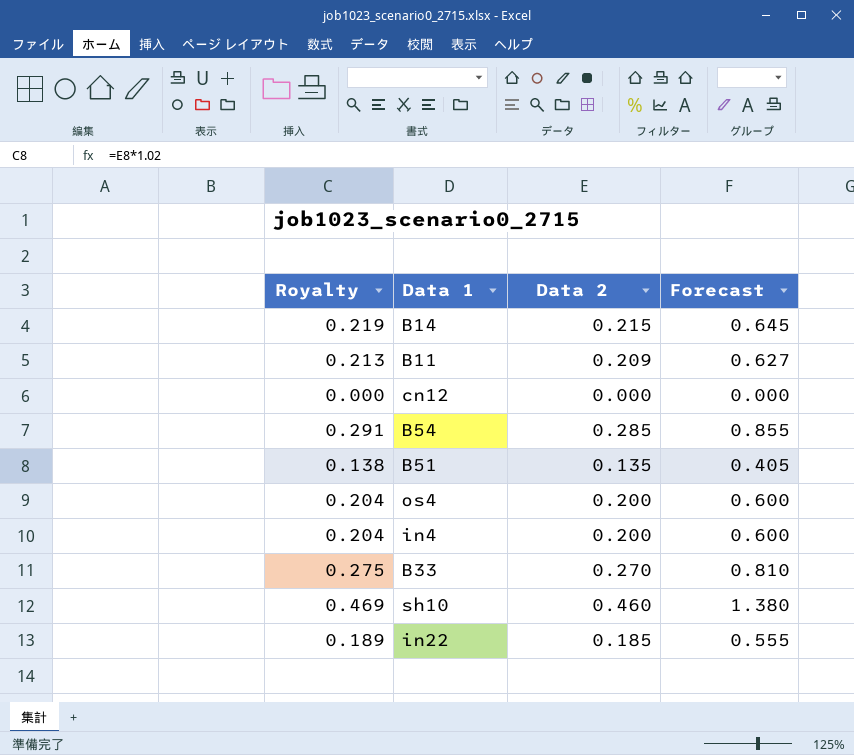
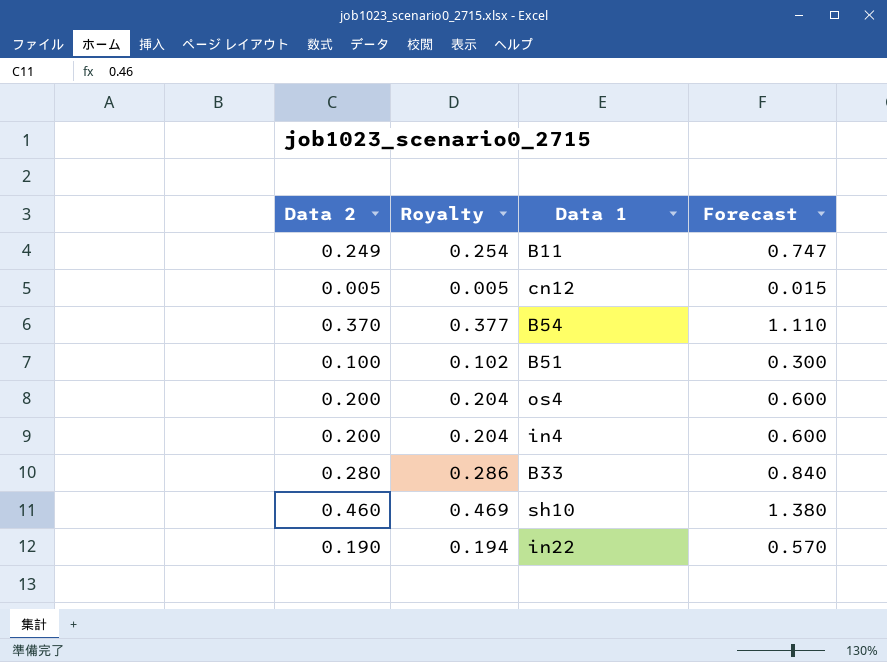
column Data 2 | position: 3 -> 1
row B14: 0.219 | 0.215 | 0.645 -> none
B11 | Data 2: 0.209 -> 0.249
B11 | Royalty: 0.213 -> 0.254
B11 | Forecast: 0.627 -> 0.747
cn12 | Data 2: 0.000 -> 0.005
cn12 | Royalty: 0.000 -> 0.005
cn12 | Forecast: 0.000 -> 0.015
B54 | Data 2: 0.285 -> 0.370
B54 | Royalty: 0.291 -> 0.377
B54 | Forecast: 0.855 -> 1.110
B51 | Data 2: 0.135 -> 0.100
B51 | Royalty: 0.138 -> 0.102
B51 | Forecast: 0.405 -> 0.300
B33 | Data 2: 0.270 -> 0.280
B33 | Royalty: 0.275 -> 0.286
B33 | Forecast: 0.810 -> 0.840
in22 | Data 2: 0.185 -> 0.190
in22 | Royalty: 0.189 -> 0.194
in22 | Forecast: 0.555 -> 0.570

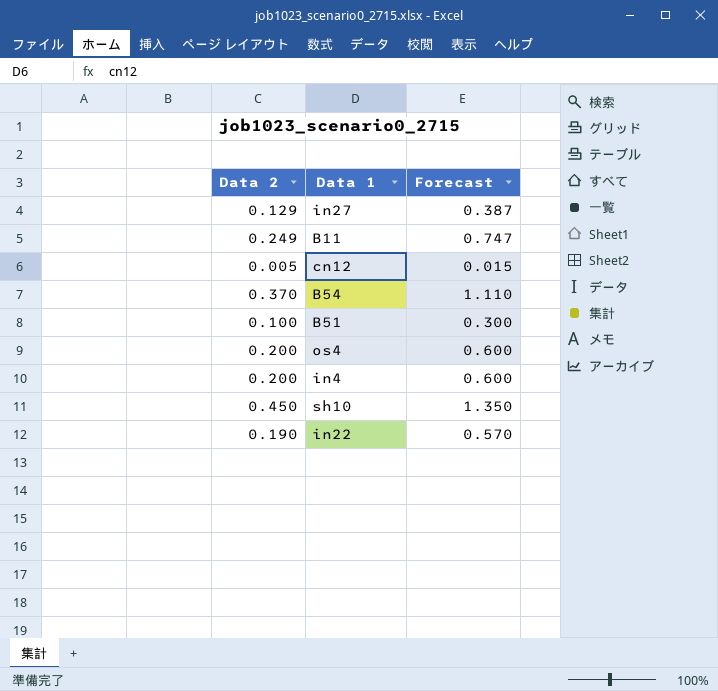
column Royalty | formula: [Data 2] * 1.02 -> none
row B33: 0.280 | 0.286 | 0.840 -> none
row in27: none -> 0.129 | 0.387
sh10 | Data 2: 0.460 -> 0.450
sh10 | Forecast: 1.380 -> 1.350

